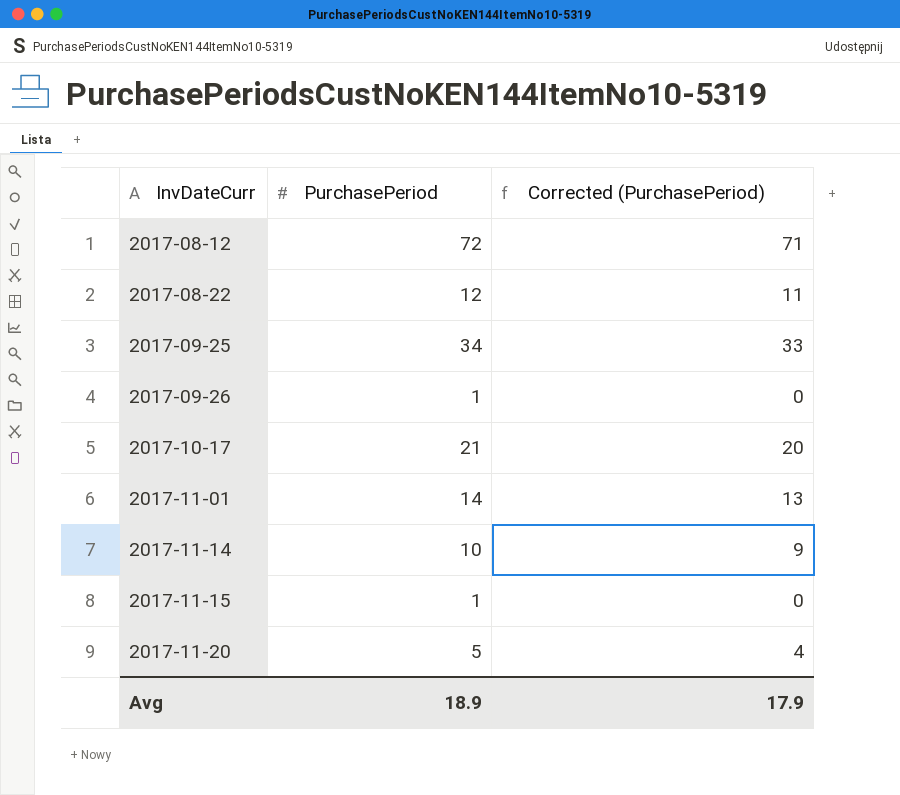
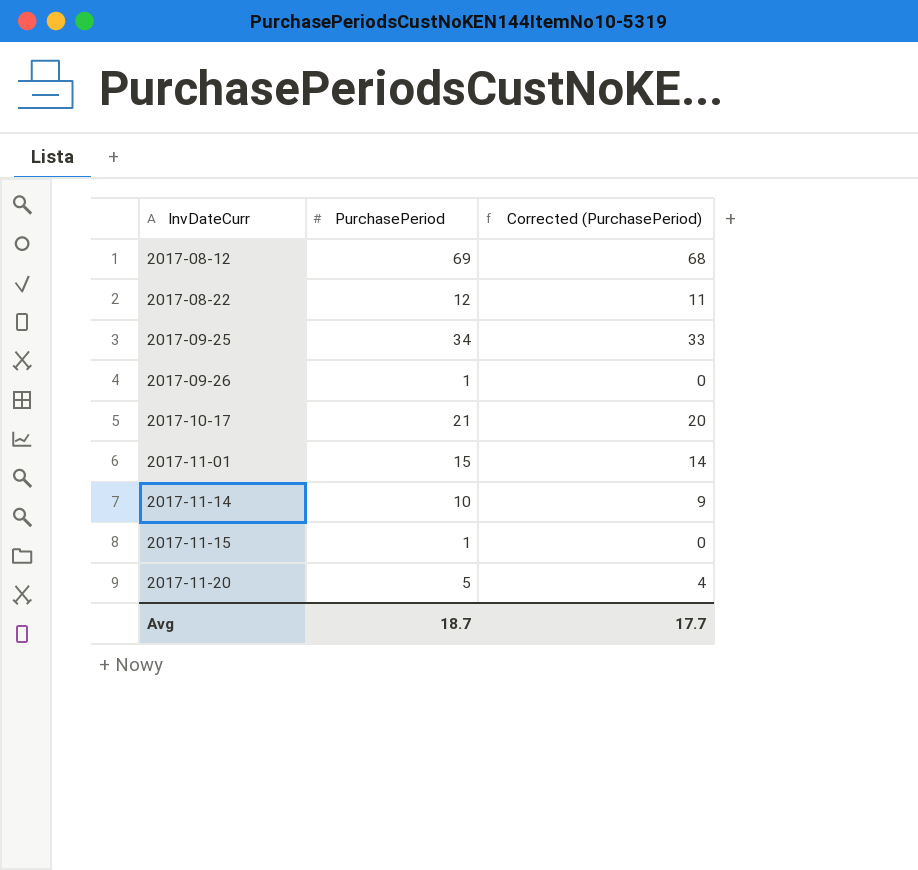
2017-08-12 | PurchasePeriod: 72 -> 69
2017-08-12 | Corrected (PurchasePeriod): 71 -> 68
2017-11-01 | PurchasePeriod: 14 -> 15
2017-11-01 | Corrected (PurchasePeriod): 13 -> 14
Avg | PurchasePeriod: 18.9 -> 18.7
Avg | Corrected (PurchasePeriod): 17.9 -> 17.7

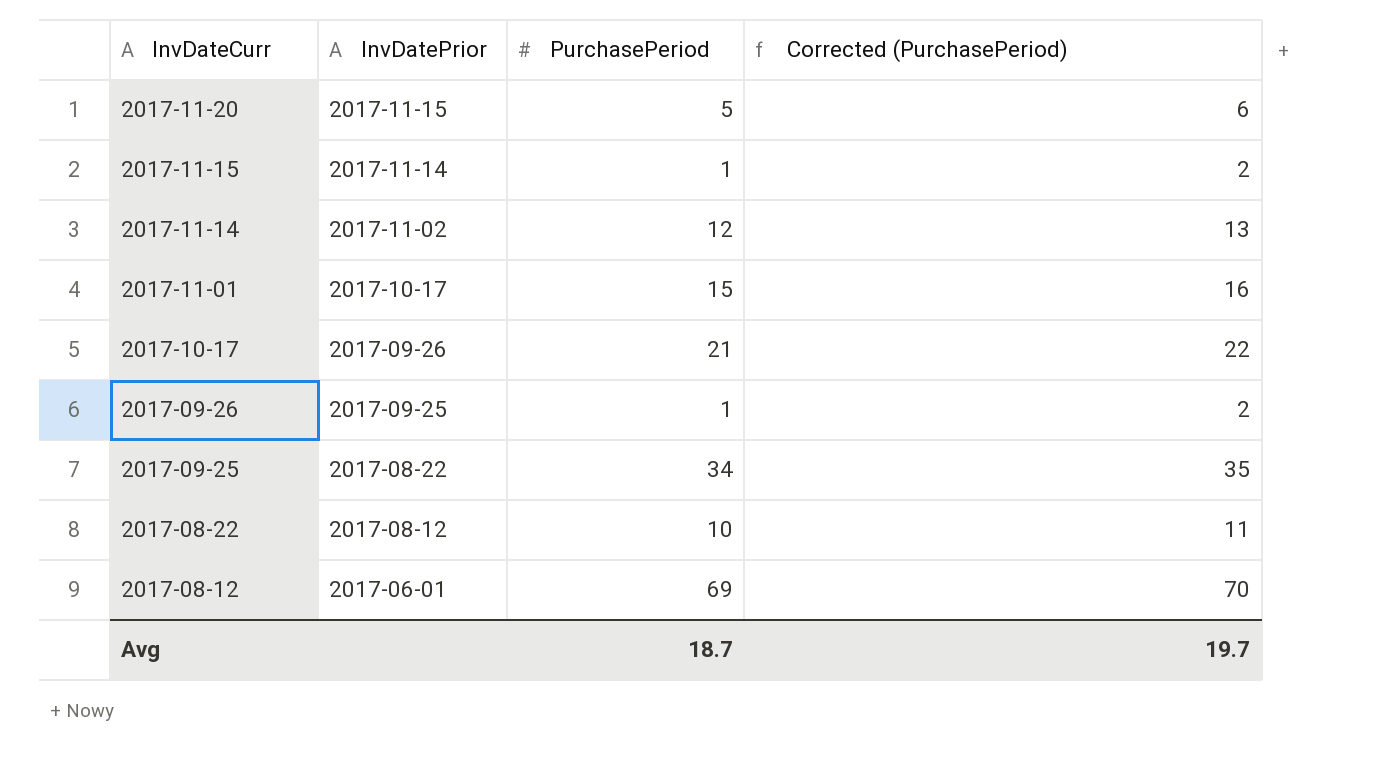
row order: InvDateCurr ascending -> InvDateCurr descending
column InvDatePrior | position: none -> 2
column Corrected (PurchasePeriod) | formula: [PurchasePeriod] - 1 -> [PurchasePeriod] + 1
2017-11-14 | PurchasePeriod: 10 -> 12
2017-08-22 | PurchasePeriod: 12 -> 10
Avg | Corrected (PurchasePeriod): 17.7 -> 19.7

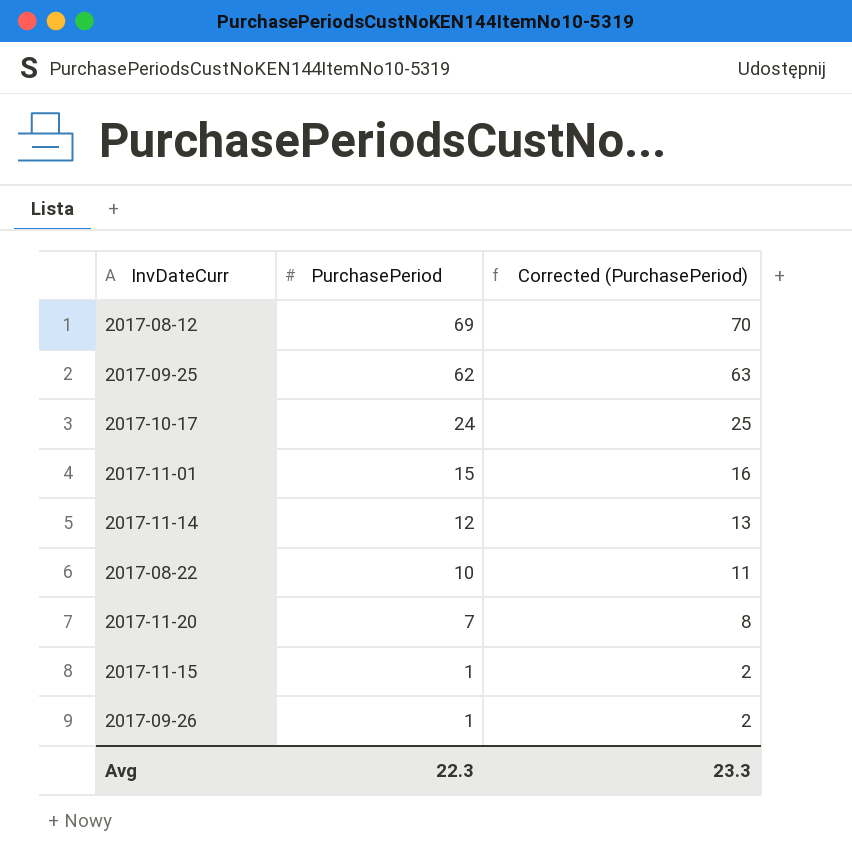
row order: InvDateCurr descending -> PurchasePeriod descending
column InvDatePrior | position: 2 -> none
2017-09-25 | PurchasePeriod: 34 -> 62
2017-09-25 | Corrected (PurchasePeriod): 35 -> 63
2017-10-17 | PurchasePeriod: 21 -> 24
2017-10-17 | Corrected (PurchasePeriod): 22 -> 25
2017-11-20 | PurchasePeriod: 5 -> 7
2017-11-20 | Corrected (PurchasePeriod): 6 -> 8
Avg | PurchasePeriod: 18.7 -> 22.3
Avg | Corrected (PurchasePeriod): 19.7 -> 23.3

